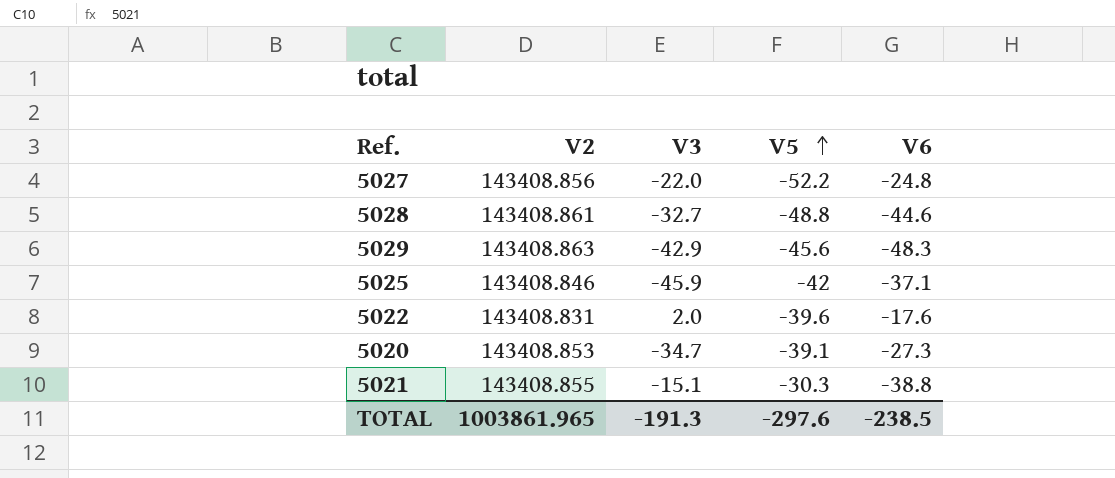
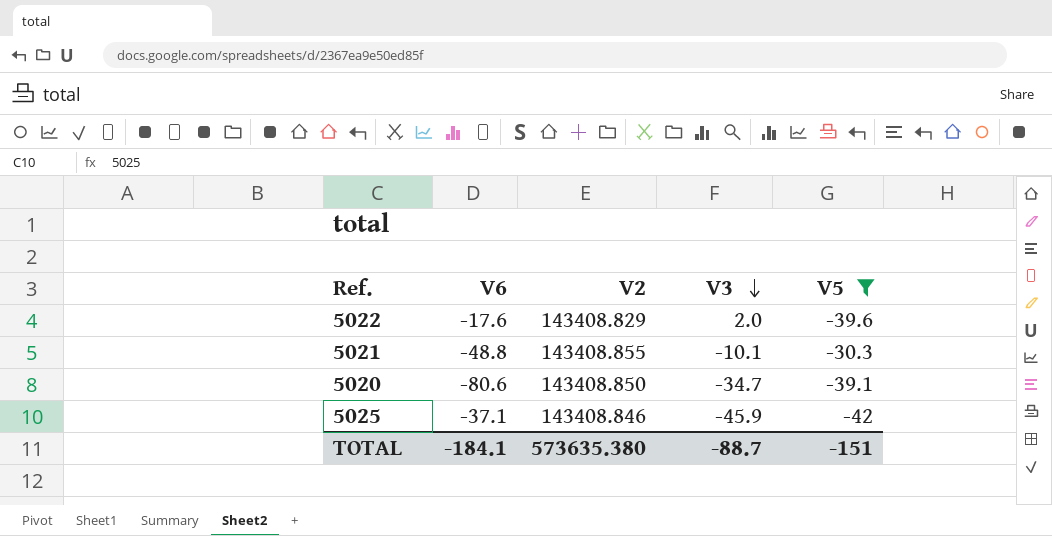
filter: none -> V5 >= -42
row order: V5 ascending -> V3 descending
column V6 | position: 5 -> 2
5022 | V2: 143408.831 -> 143408.829
5021 | V6: -38.8 -> -48.8
5021 | V3: -15.1 -> -10.1
5020 | V6: -27.3 -> -80.6
5020 | V2: 143408.853 -> 143408.850
TOTAL | V6: -238.5 -> -184.1
TOTAL | V2: 1003861.965 -> 573635.380
TOTAL | V3: -191.3 -> -88.7
TOTAL | V5: -297.6 -> -151

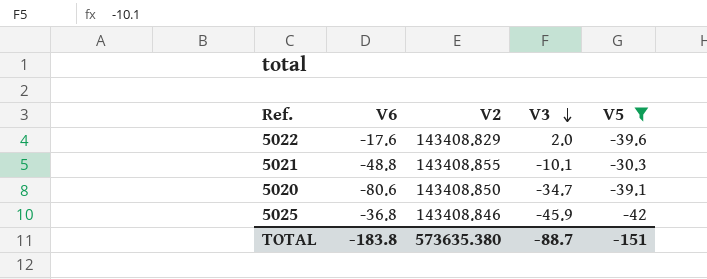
5025 | V6: -37.1 -> -36.8
TOTAL | V6: -184.1 -> -183.8

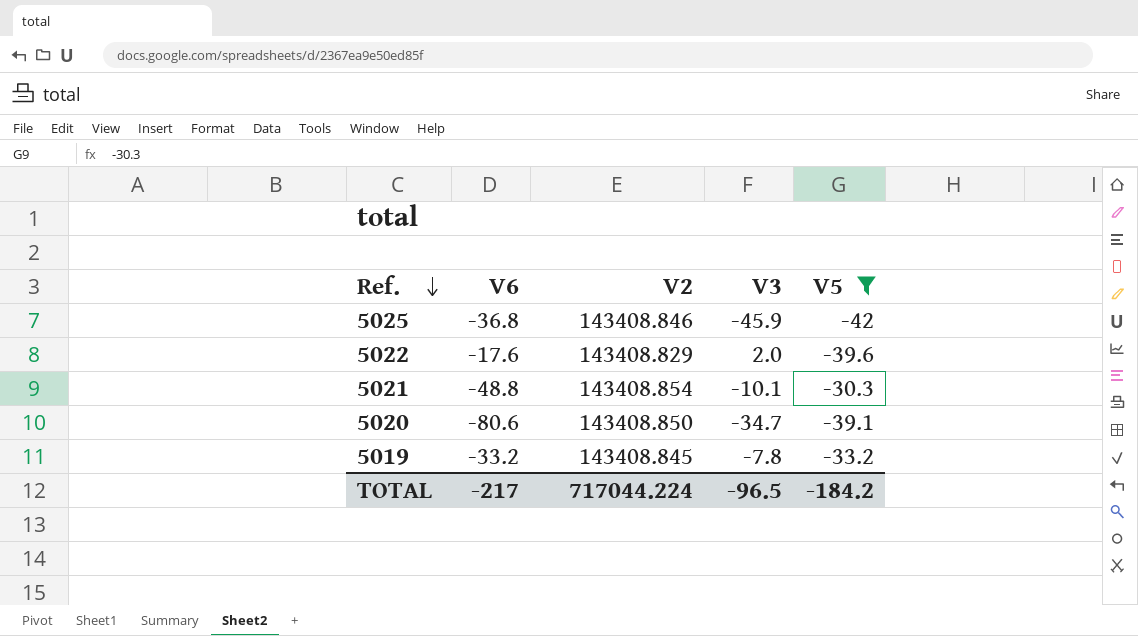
row order: V3 descending -> Ref. descending
5021 | V2: 143408.855 -> 143408.854
row 5019: none -> -33.2 | 143408.845 | -7.8 | -33.2
TOTAL | V6: -183.8 -> -217
TOTAL | V2: 573635.380 -> 717044.224
TOTAL | V3: -88.7 -> -96.5
TOTAL | V5: -151 -> -184.2

